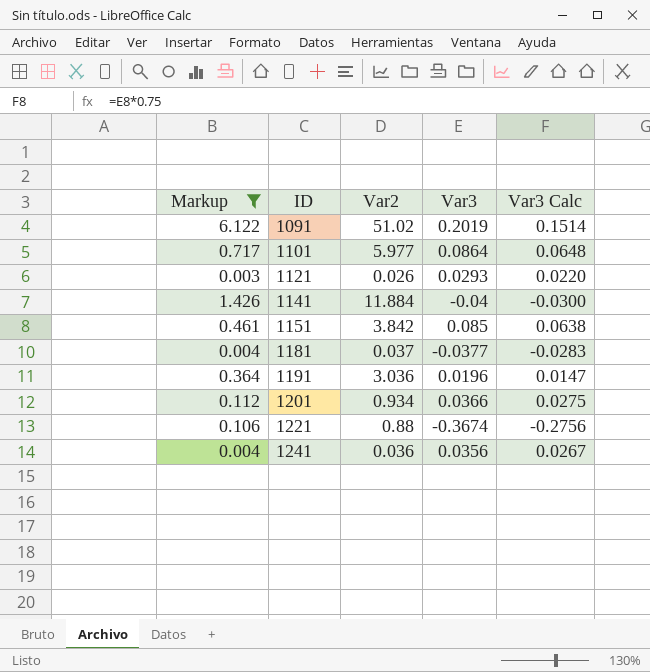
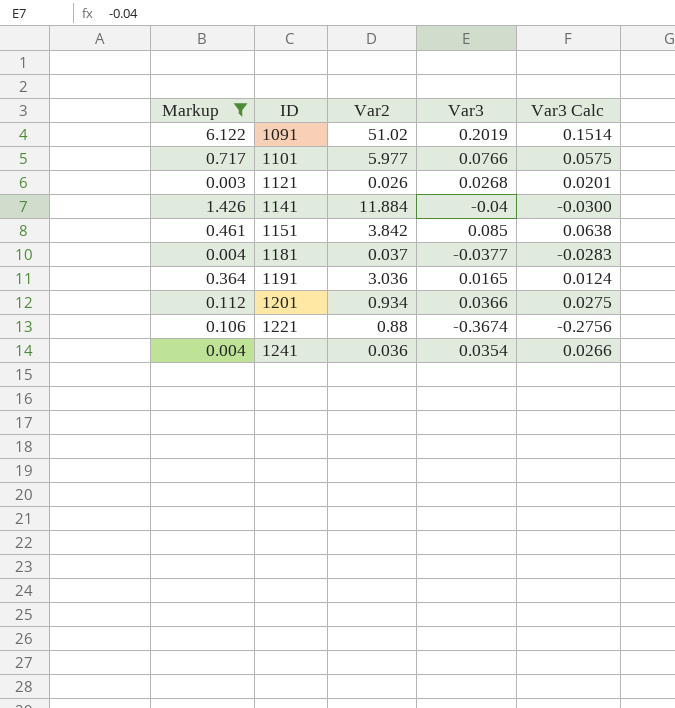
1101 | Var3: 0.0864 -> 0.0766
1101 | Var3 Calc: 0.0648 -> 0.0575
1121 | Var3: 0.0293 -> 0.0268
1121 | Var3 Calc: 0.0220 -> 0.0201
1191 | Var3: 0.0196 -> 0.0165
1191 | Var3 Calc: 0.0147 -> 0.0124
1241 | Var3: 0.0356 -> 0.0354
1241 | Var3 Calc: 0.0267 -> 0.0266

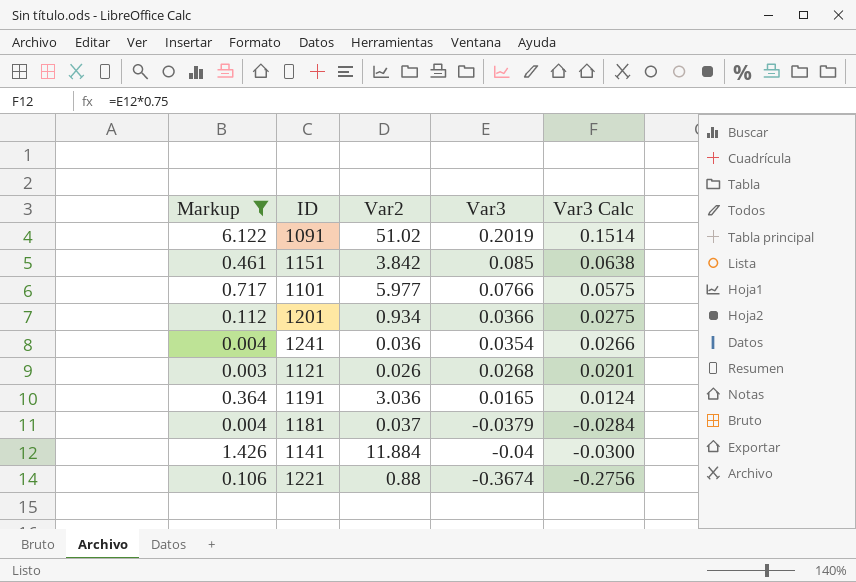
row order: ID ascending -> Var3 descending
1181 | Var3: -0.0377 -> -0.0379
1181 | Var3 Calc: -0.0283 -> -0.0284

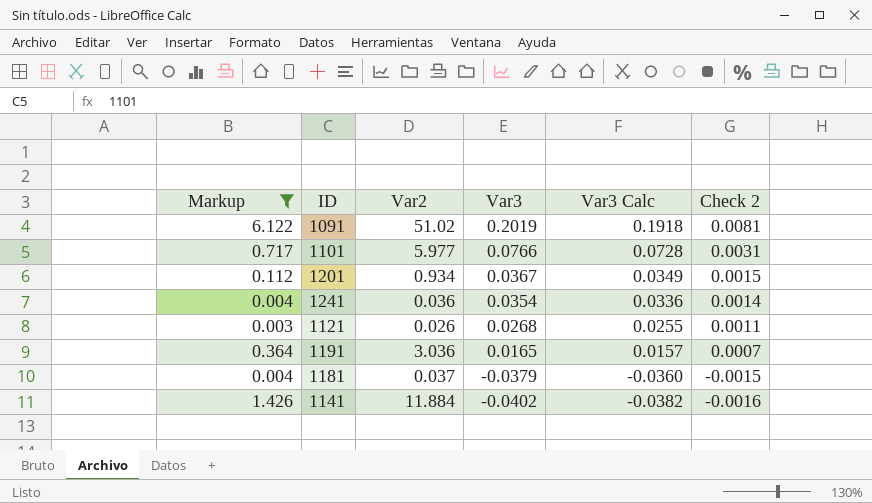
column Var3 Calc | formula: [Var3] * 0.75 -> [Var3] * 0.95
column Check 2 | formula: none -> [Var3] * 0.04
row 1151: 0.461 | 3.842 | 0.085 | 0.0638 -> none
row 1221: 0.106 | 0.88 | -0.3674 | -0.2756 -> none
1201 | Var3: 0.0366 -> 0.0367
1141 | Var3: -0.04 -> -0.0402

